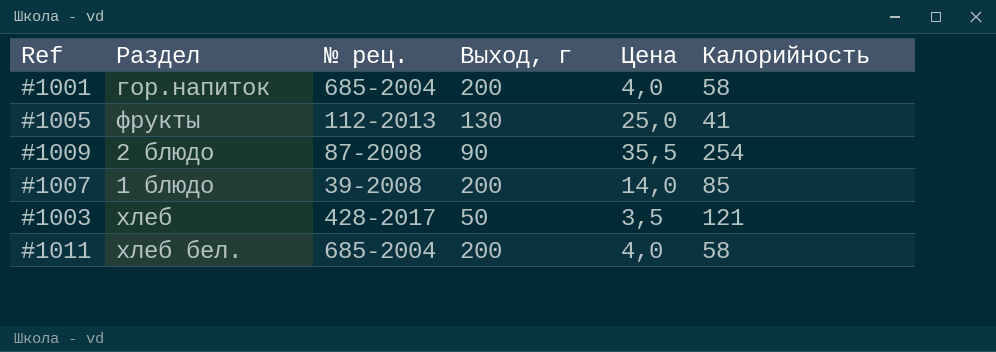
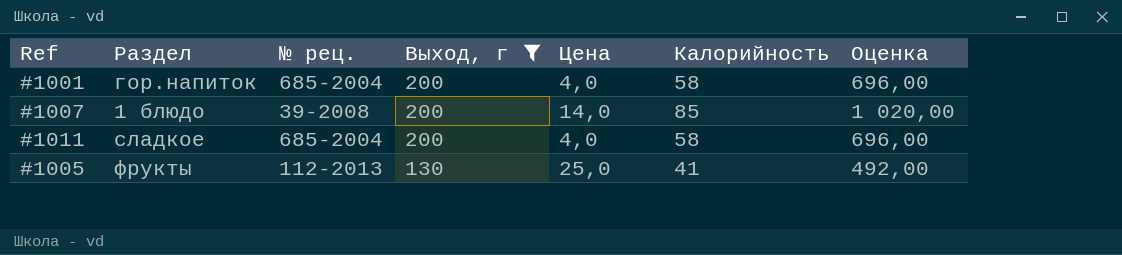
filter: none -> Выход, г >= 130
row order: none -> Выход, г descending
column Оценка | formula: none -> [Калорийность] * 12
#1011 | Раздел: хлеб бел. -> сладкое

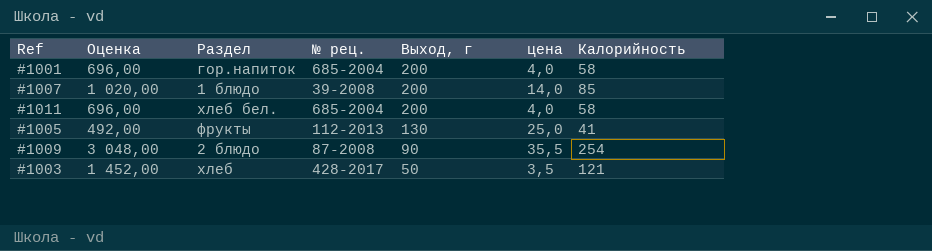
filter: Выход, г >= 130 -> none
column Оценка | position: 7 -> 2
column name: Цена -> цена
#1011 | Раздел: сладкое -> хлеб бел.

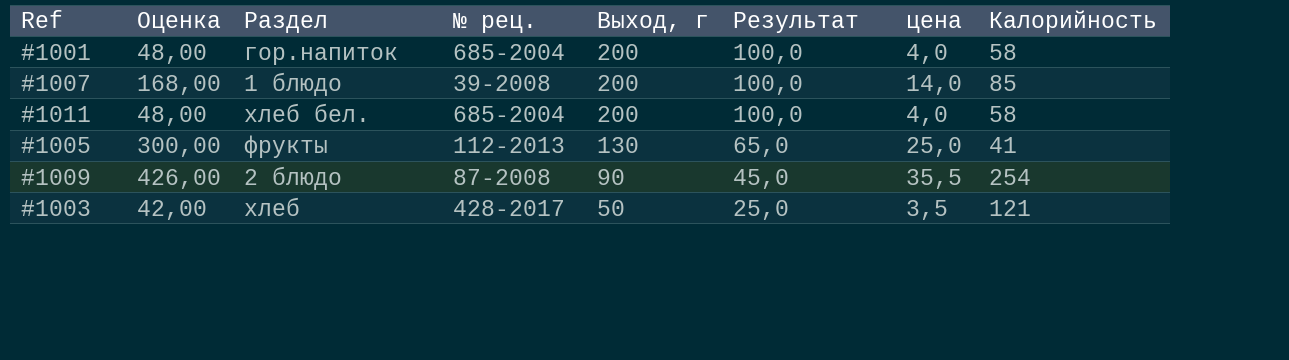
column Оценка | formula: [Калорийность] * 12 -> [цена] * 12
column Результат | formula: none -> [Выход, г] * 0,5

